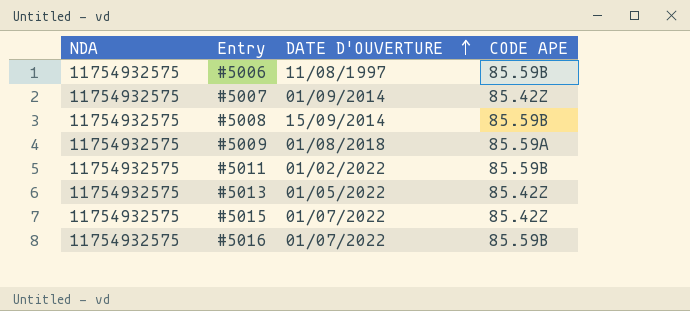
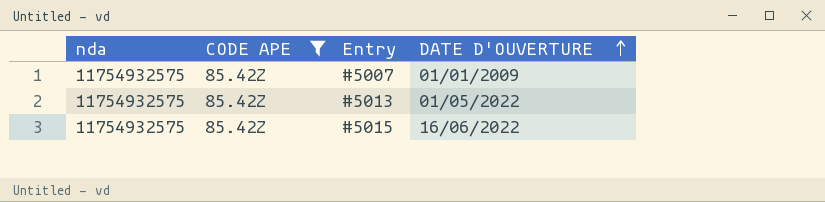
filter: none -> CODE APE = 85.42Z
column name: NDA -> nda
column CODE APE | position: 4 -> 2
#5007 | DATE D'OUVERTURE: 01/09/2014 -> 01/01/2009
#5015 | DATE D'OUVERTURE: 01/07/2022 -> 16/06/2022

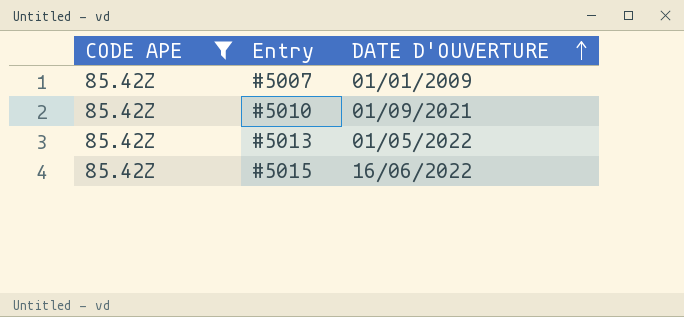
column nda | position: 1 -> none
row #5010: none -> 85.42Z | 01/09/2021

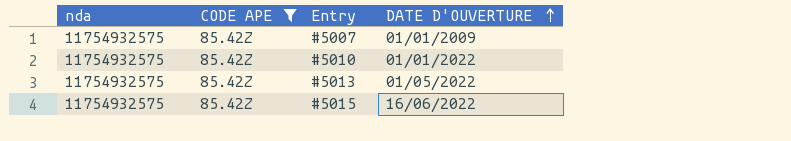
column nda | position: none -> 1
#5010 | DATE D'OUVERTURE: 01/09/2021 -> 01/01/2022

